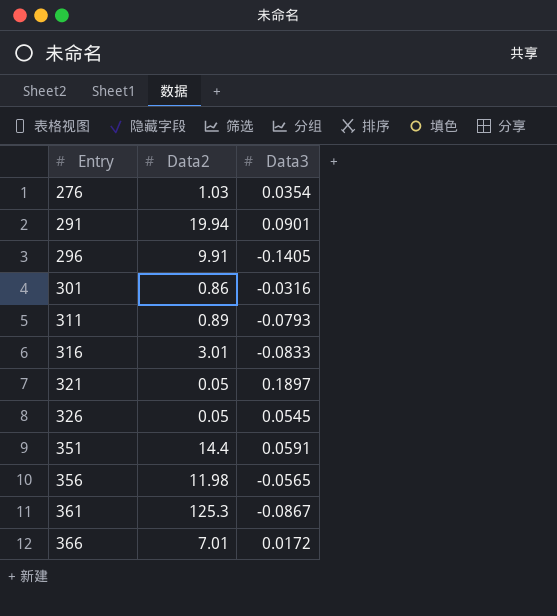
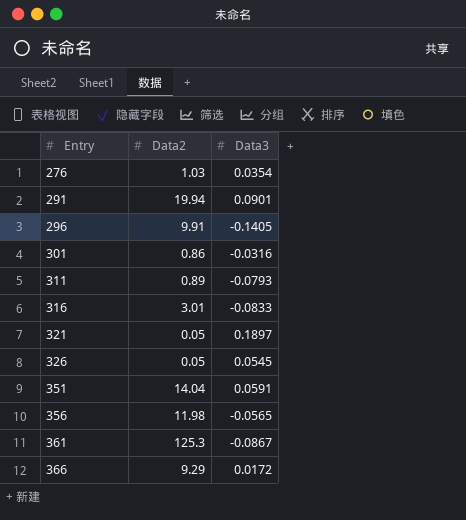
351 | Data2: 14.4 -> 14.04
366 | Data2: 7.01 -> 9.29

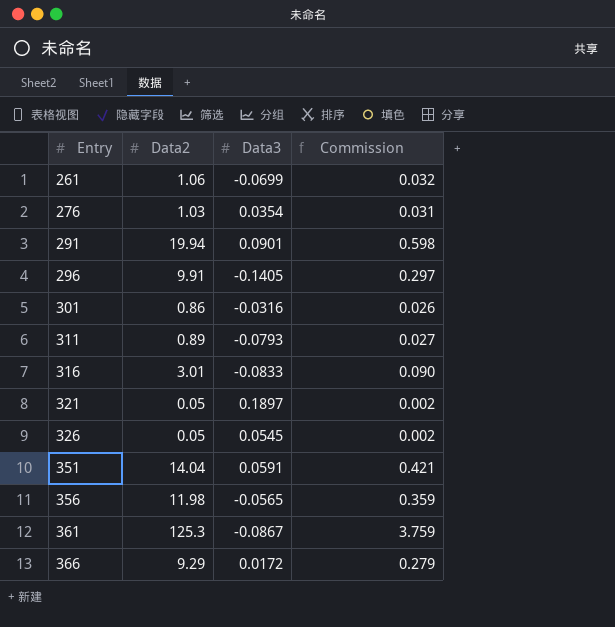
column Commission | formula: none -> [Data2] * 0.03
row 261: none -> 1.06 | -0.0699 | 0.032

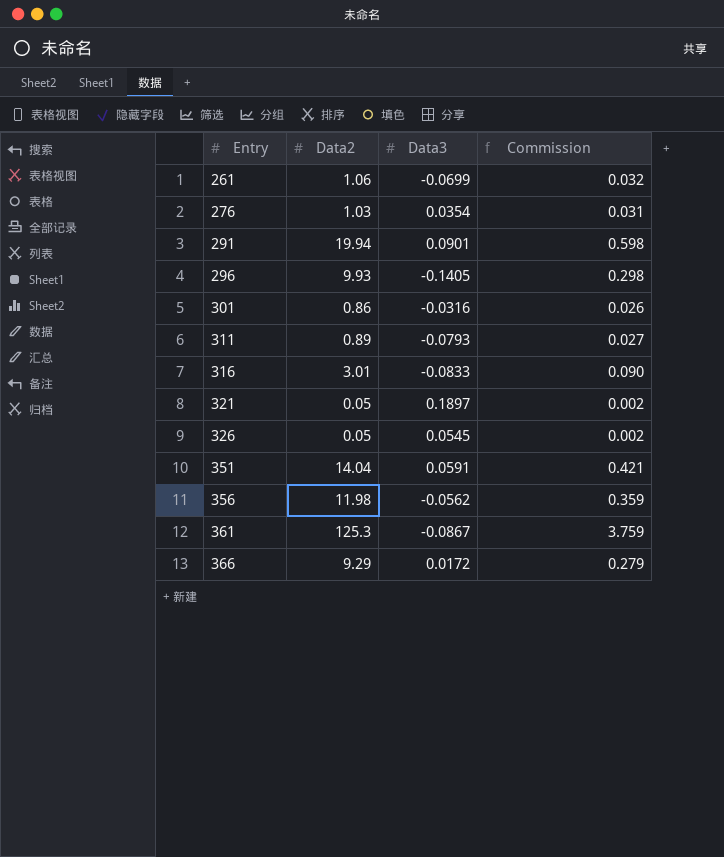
296 | Data2: 9.91 -> 9.93
296 | Commission: 0.297 -> 0.298
356 | Data3: -0.0565 -> -0.0562

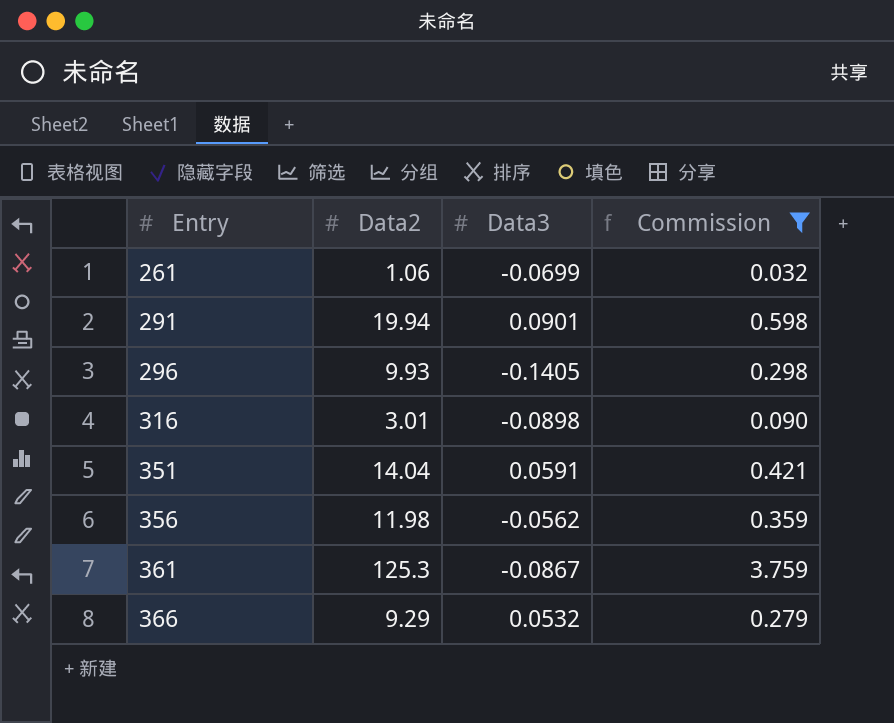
filter: none -> Commission >= 0.032
316 | Data3: -0.0833 -> -0.0898
366 | Data3: 0.0172 -> 0.0532

